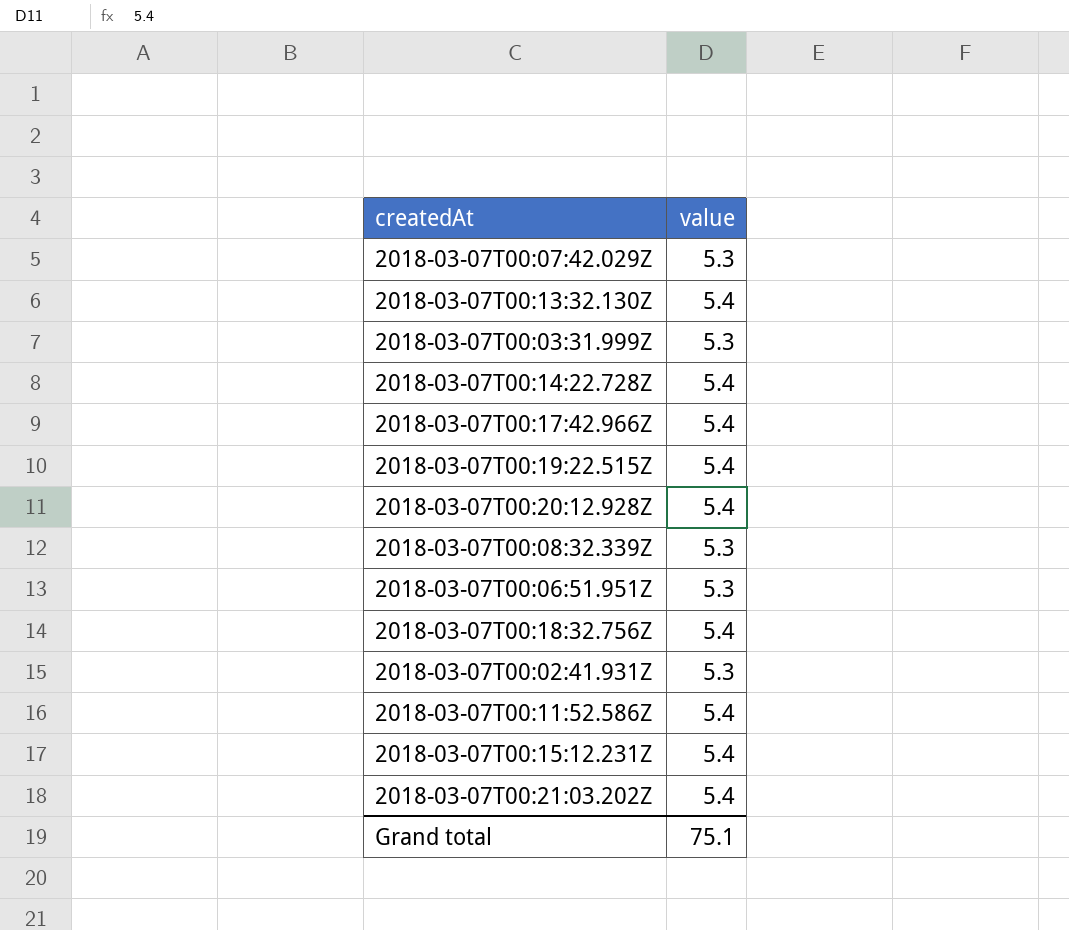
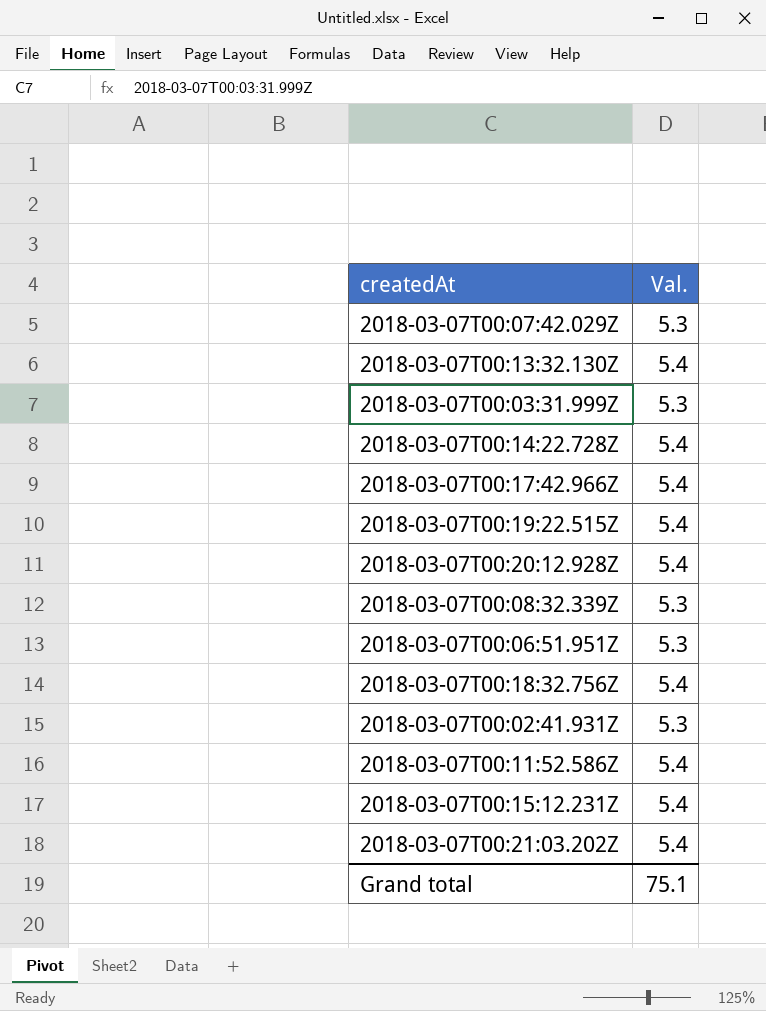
column name: value -> Val.

